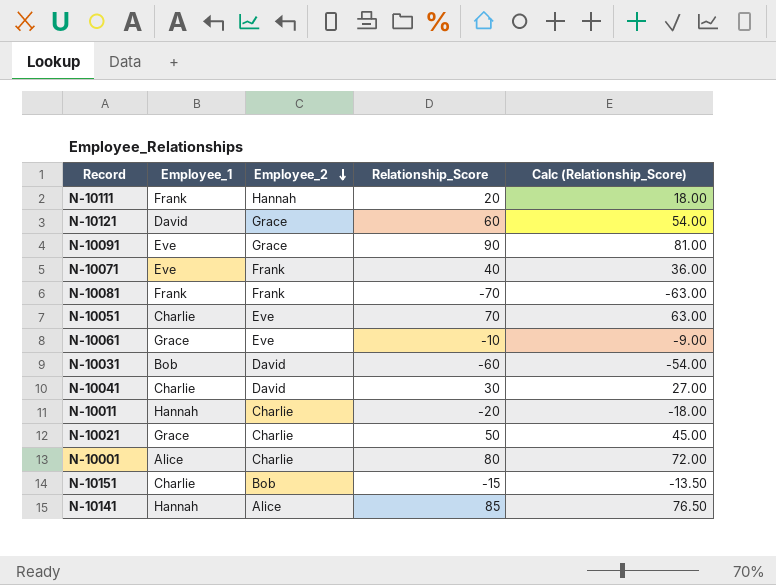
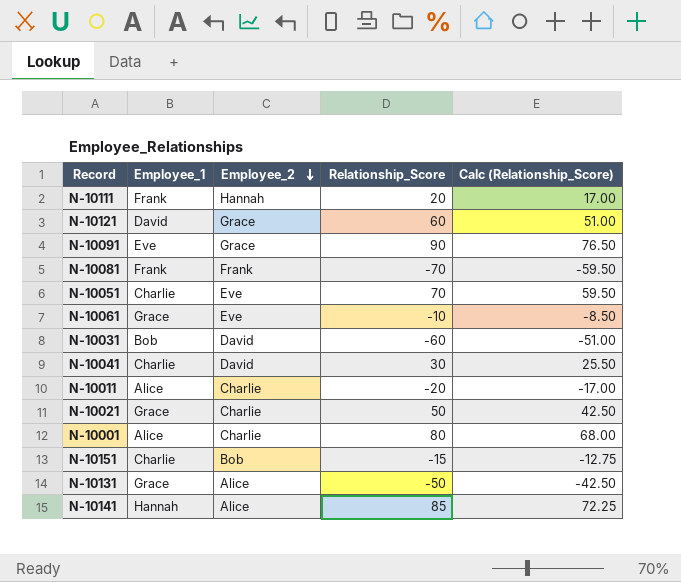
column Calc (Relationship_Score) | formula: [Relationship_Score] * 0.9 -> [Relationship_Score] * 0.85
row N-10071: Eve | Frank | 40 | 36.00 -> none
N-10011 | Employee_1: Hannah -> Alice
row N-10131: none -> Grace | Alice | -50 | -42.50

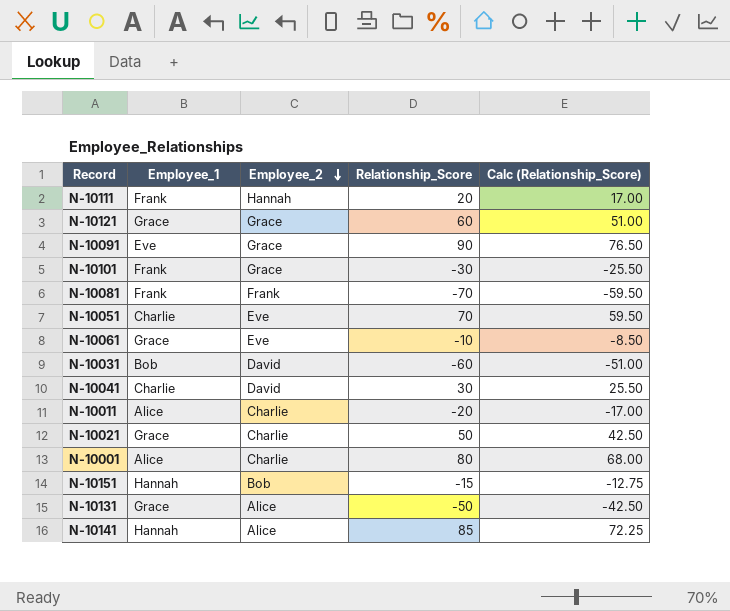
N-10121 | Employee_1: David -> Grace
row N-10101: none -> Frank | Grace | -30 | -25.50
N-10151 | Employee_1: Charlie -> Hannah

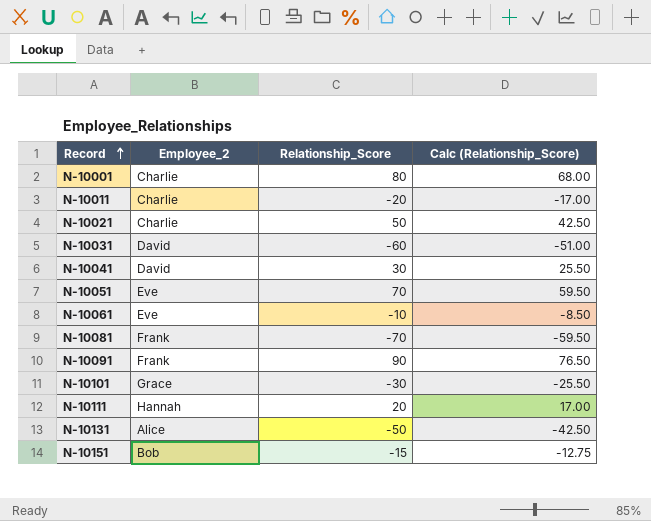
row order: Employee_2 descending -> Record ascending
column Employee_1 | position: 2 -> none
row N-10121: Grace | Grace | 60 | 51.00 -> none
row N-10141: Hannah | Alice | 85 | 72.25 -> none
N-10091 | Employee_2: Grace -> Frank

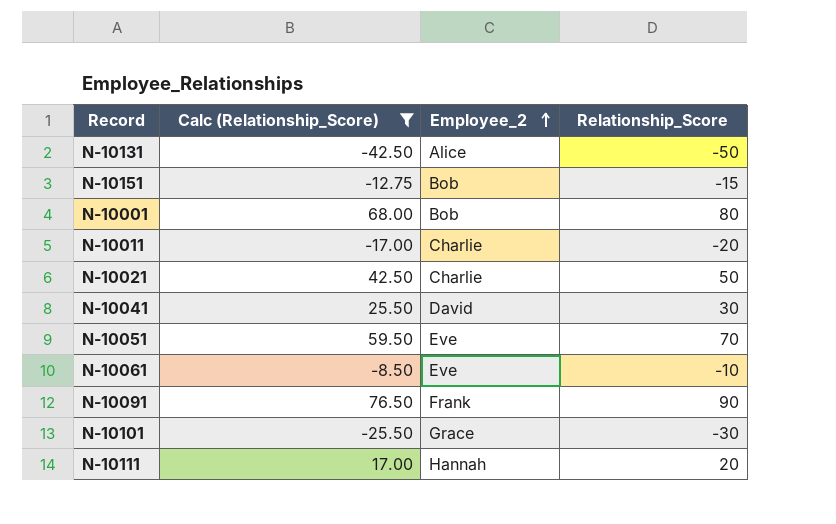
filter: none -> Calc (Relationship_Score) >= -42.50
row order: Record ascending -> Employee_2 ascending
column Calc (Relationship_Score) | position: 4 -> 2
N-10001 | Employee_2: Charlie -> Bob

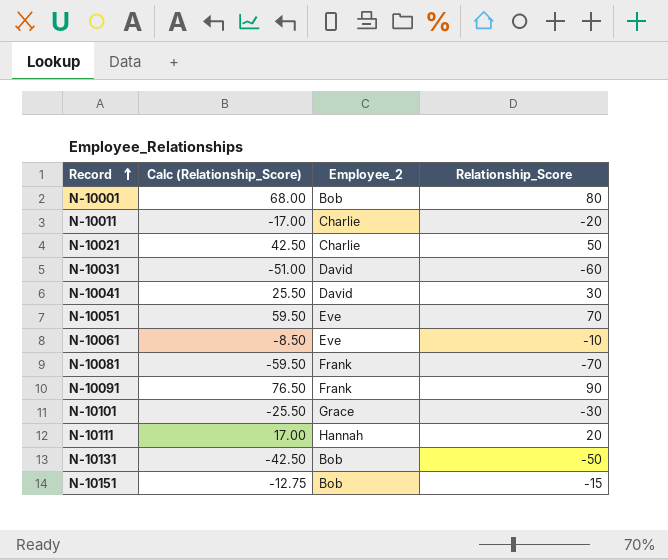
filter: Calc (Relationship_Score) >= -42.50 -> none
row order: Employee_2 ascending -> Record ascending
N-10131 | Employee_2: Alice -> Bob

